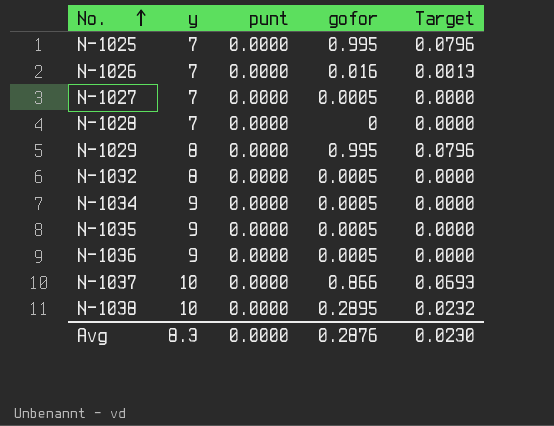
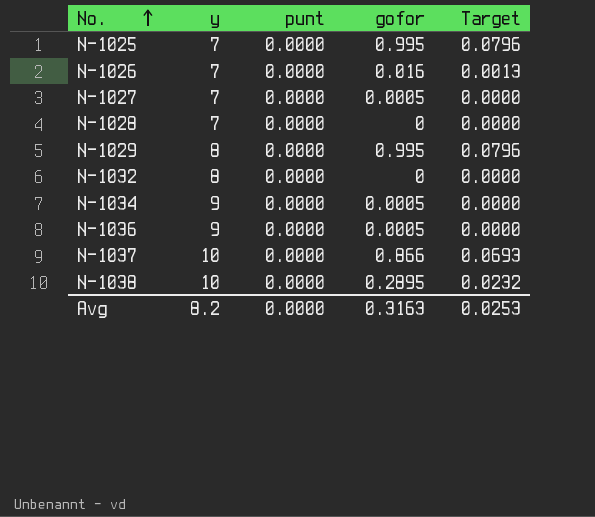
row N-1035: 9 | 0.0000 | 0.0005 | 0.0000 -> none
N-1032 | gofor: 0.0005 -> 0
Avg | y: 8.3 -> 8.2
Avg | gofor: 0.2876 -> 0.3163
Avg | Target: 0.0230 -> 0.0253

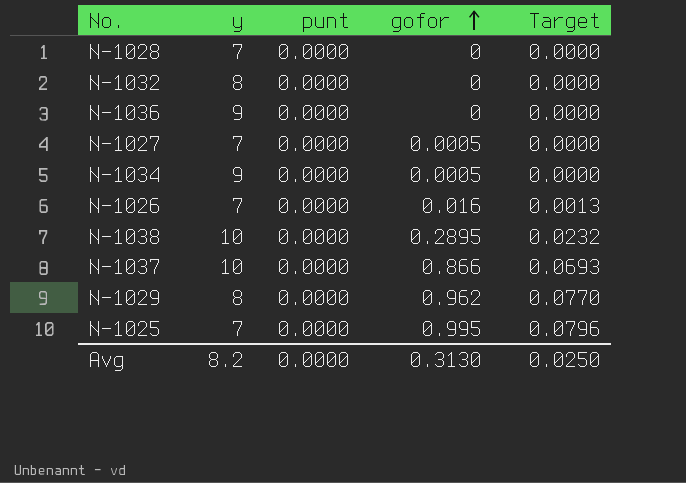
row order: No. ascending -> gofor ascending
N-1036 | gofor: 0.0005 -> 0
N-1029 | gofor: 0.995 -> 0.962
N-1029 | Target: 0.0796 -> 0.0770
Avg | gofor: 0.3163 -> 0.3130
Avg | Target: 0.0253 -> 0.0250

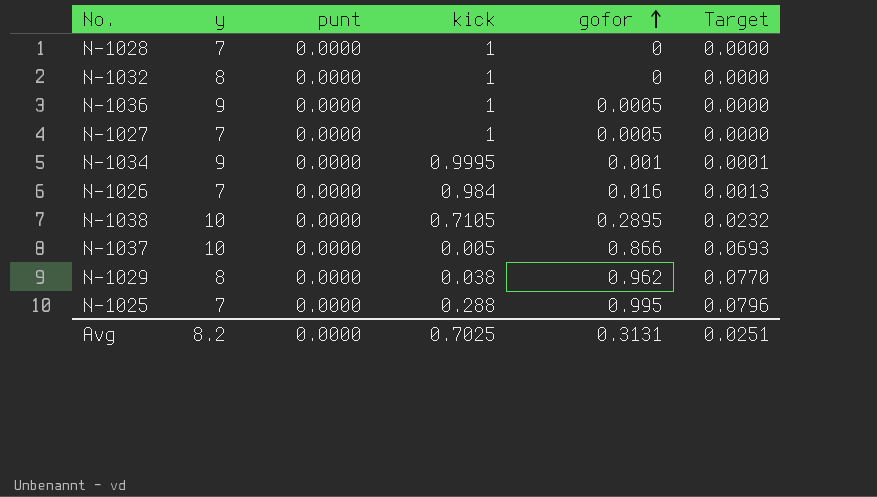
column kick | position: none -> 4
N-1036 | gofor: 0 -> 0.0005
N-1034 | gofor: 0.0005 -> 0.001
N-1034 | Target: 0.0000 -> 0.0001
Avg | gofor: 0.3130 -> 0.3131
Avg | Target: 0.0250 -> 0.0251

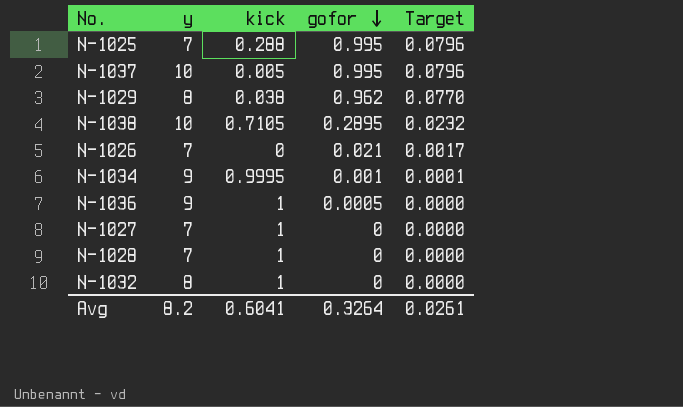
row order: gofor ascending -> gofor descending
column punt | position: 3 -> none
N-1037 | gofor: 0.866 -> 0.995
N-1037 | Target: 0.0693 -> 0.0796
N-1026 | kick: 0.984 -> 0
N-1026 | gofor: 0.016 -> 0.021
N-1026 | Target: 0.0013 -> 0.0017
N-1027 | gofor: 0.0005 -> 0
Avg | kick: 0.7025 -> 0.6041
Avg | gofor: 0.3131 -> 0.3264
Avg | Target: 0.0251 -> 0.0261

